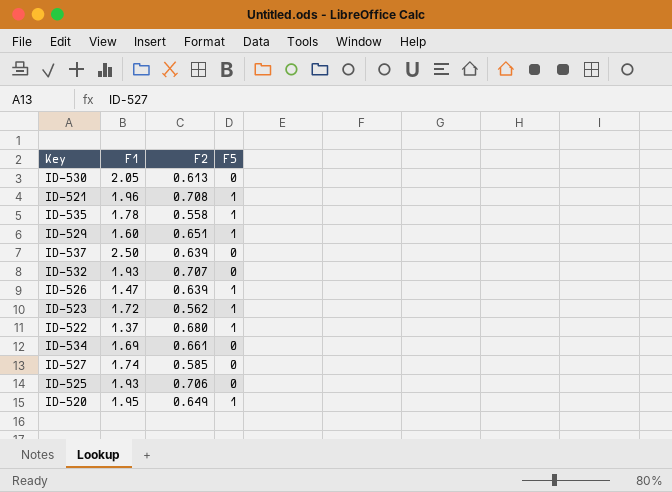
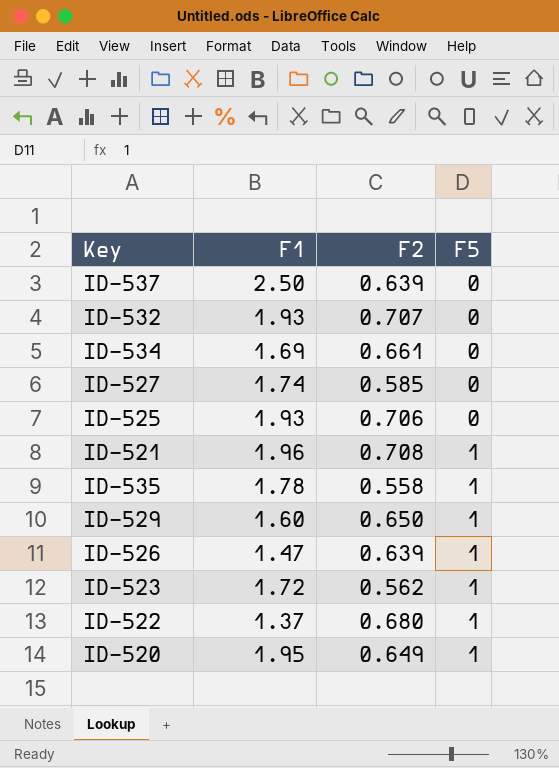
row order: none -> F5 ascending
row ID-530: 2.05 | 0.613 | 0 -> none
ID-529 | F2: 0.651 -> 0.650

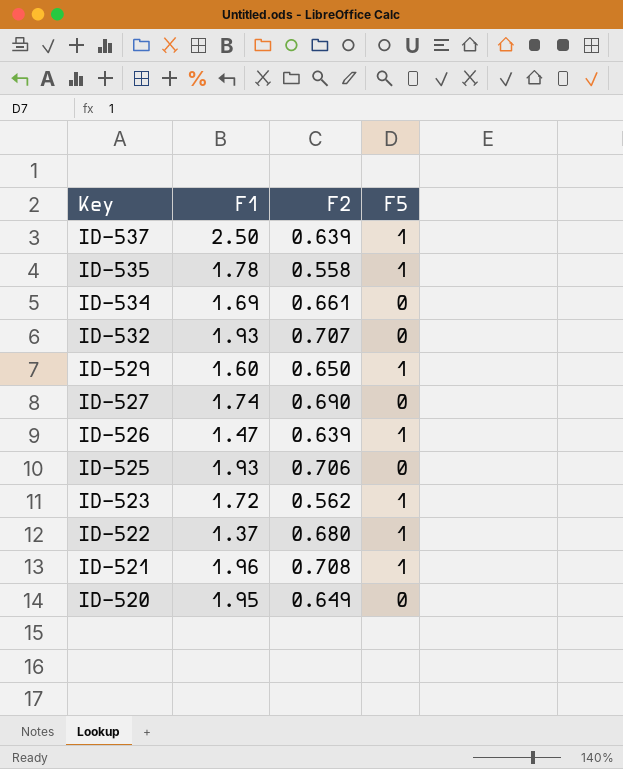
row order: F5 ascending -> Key descending
ID-537 | F5: 0 -> 1
ID-527 | F2: 0.585 -> 0.690
ID-520 | F5: 1 -> 0

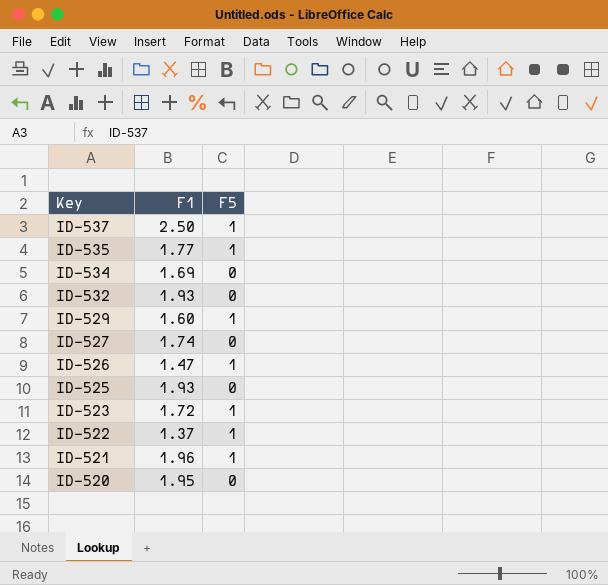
column F2 | position: 3 -> none
ID-535 | F1: 1.78 -> 1.77

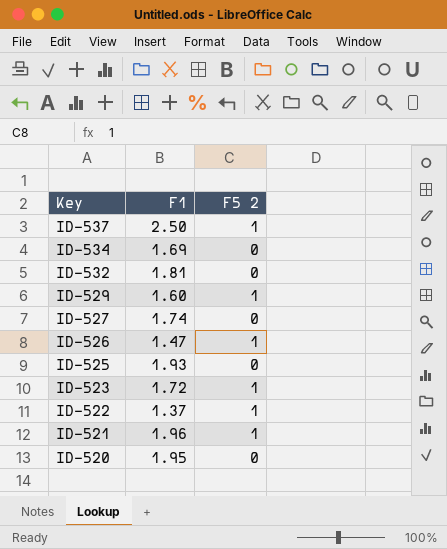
column name: F5 -> F5 2
row ID-535: 1.77 | 1 -> none
ID-532 | F1: 1.93 -> 1.81

